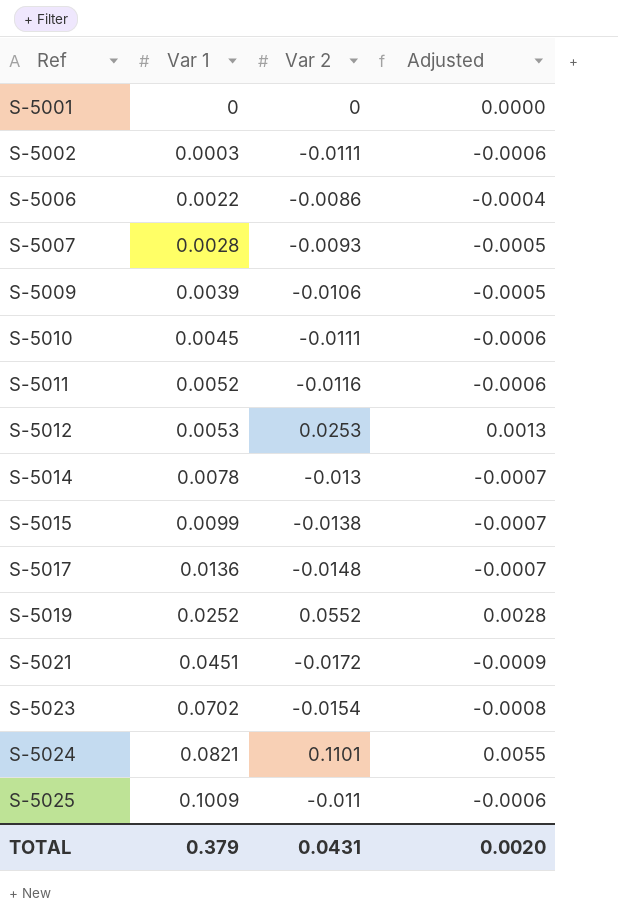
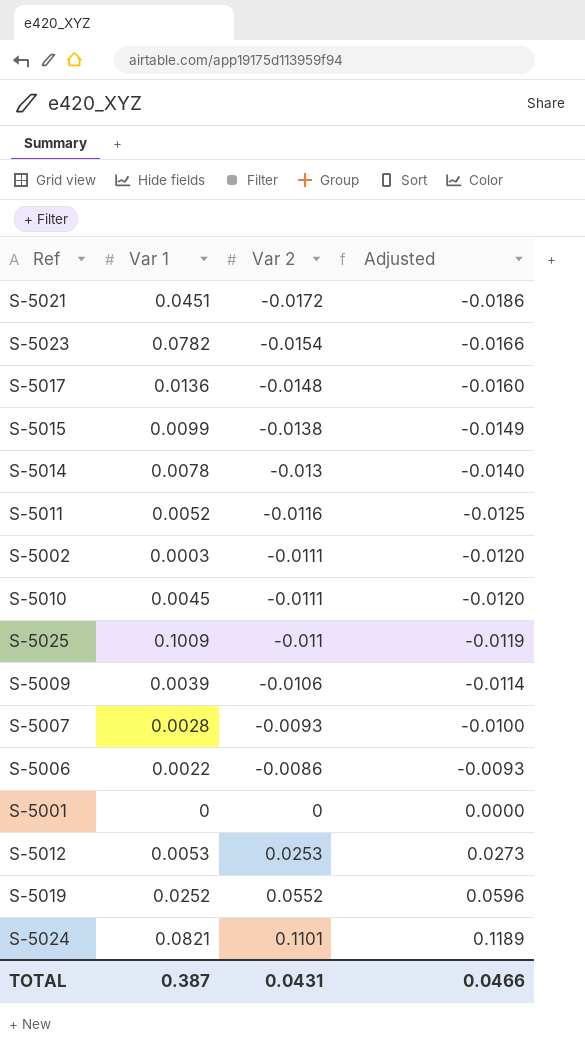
row order: Ref ascending -> Var 2 ascending
column Adjusted | formula: [Var 2] * 0.05 -> [Var 2] * 1.08
S-5023 | Var 1: 0.0702 -> 0.0782
TOTAL | Var 1: 0.379 -> 0.387
TOTAL | Adjusted: 0.0020 -> 0.0466

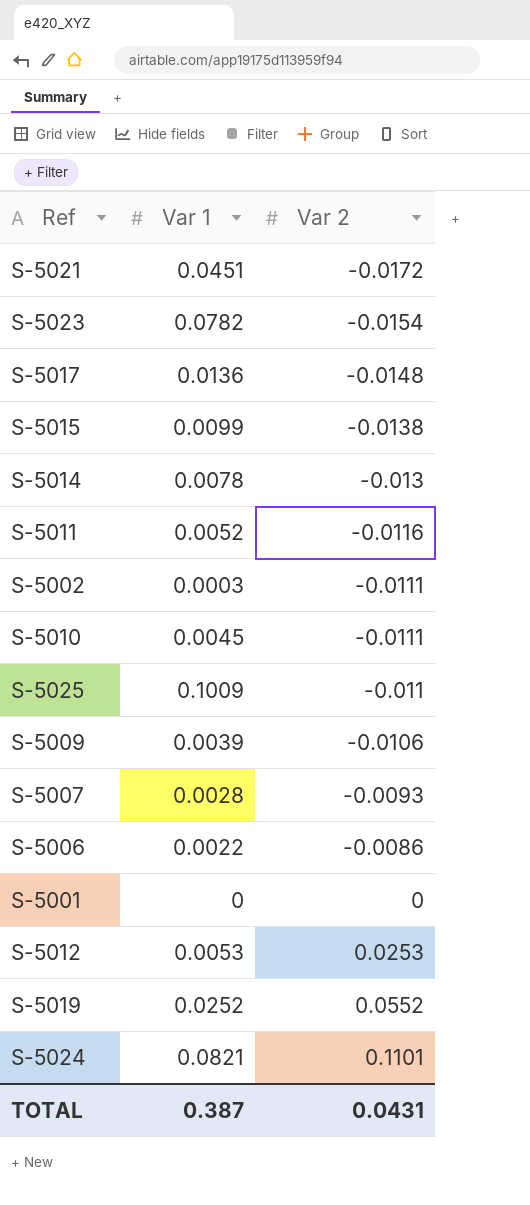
column Adjusted | formula: [Var 2] * 1.08 -> none

